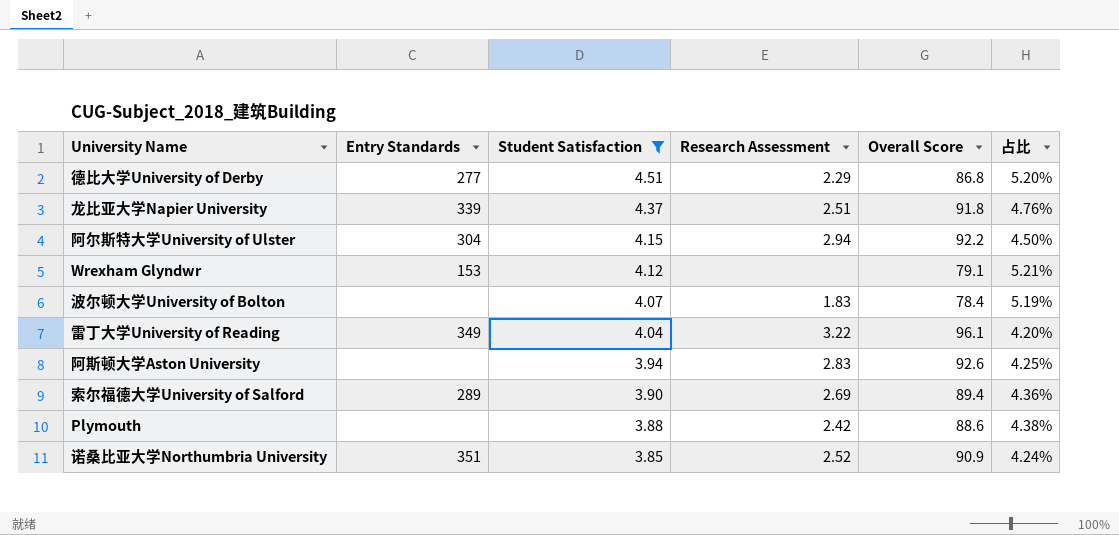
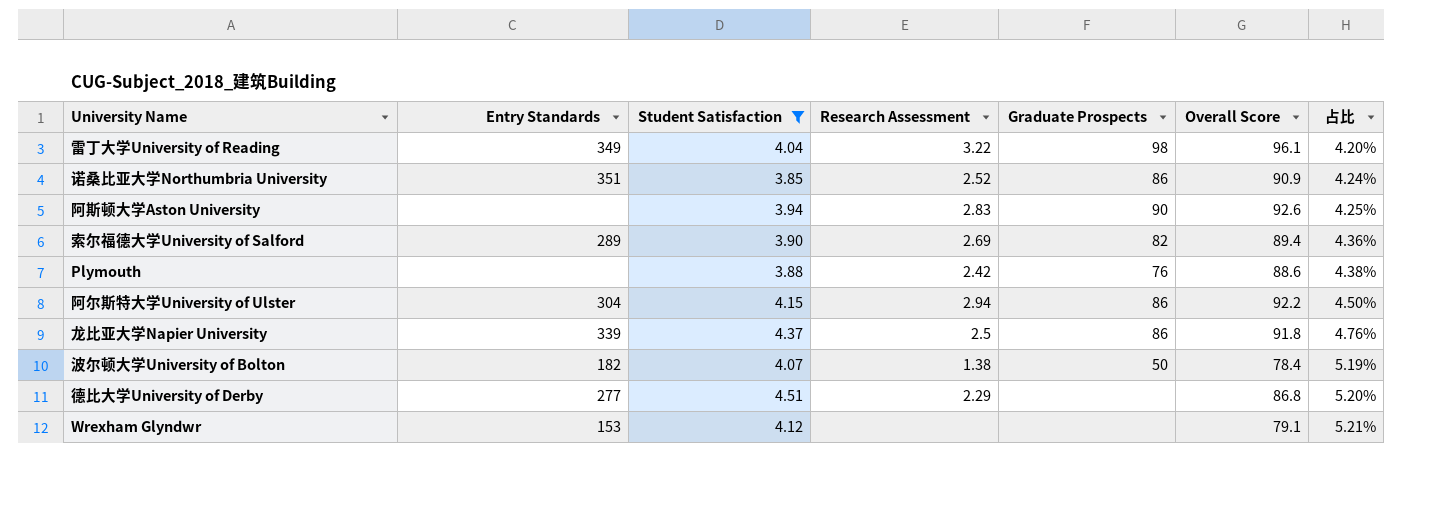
row order: Student Satisfaction descending -> 占比 ascending
column Graduate Prospects | position: none -> 5
龙比亚大学Napier University | Research Assessment: 2.51 -> 2.5
波尔顿大学University of Bolton | Entry Standards: none -> 182
波尔顿大学University of Bolton | Research Assessment: 1.83 -> 1.38

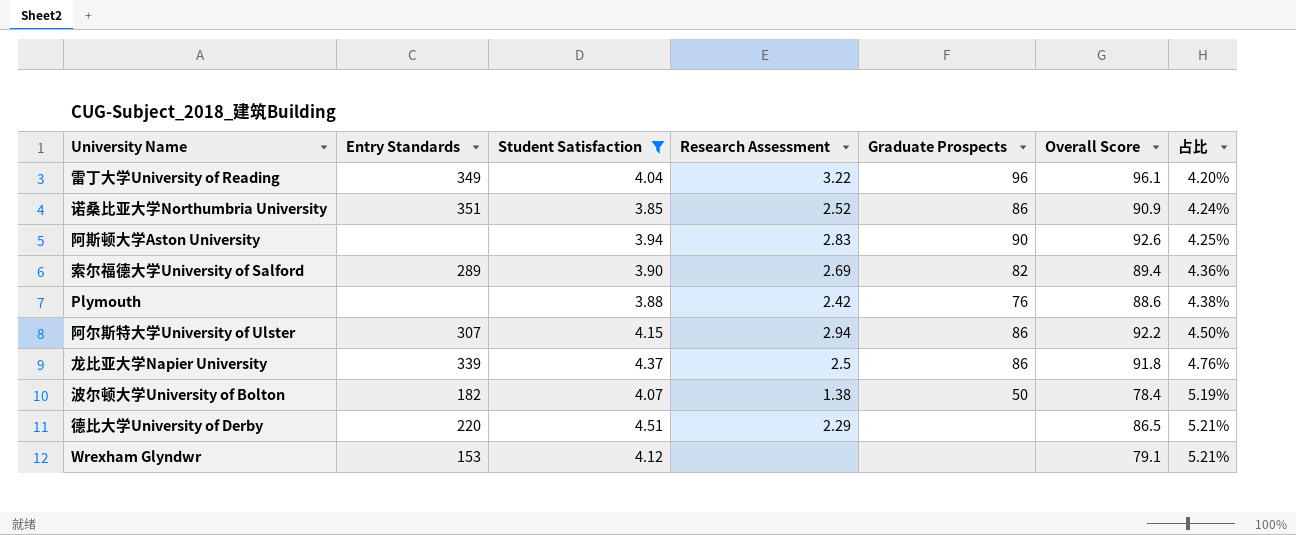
雷丁大学University of Reading | Graduate Prospects: 98 -> 96
阿尔斯特大学University of Ulster | Entry Standards: 304 -> 307
德比大学University of Derby | Entry Standards: 277 -> 220
德比大学University of Derby | Overall Score: 86.8 -> 86.5
德比大学University of Derby | 占比: 5.20% -> 5.21%

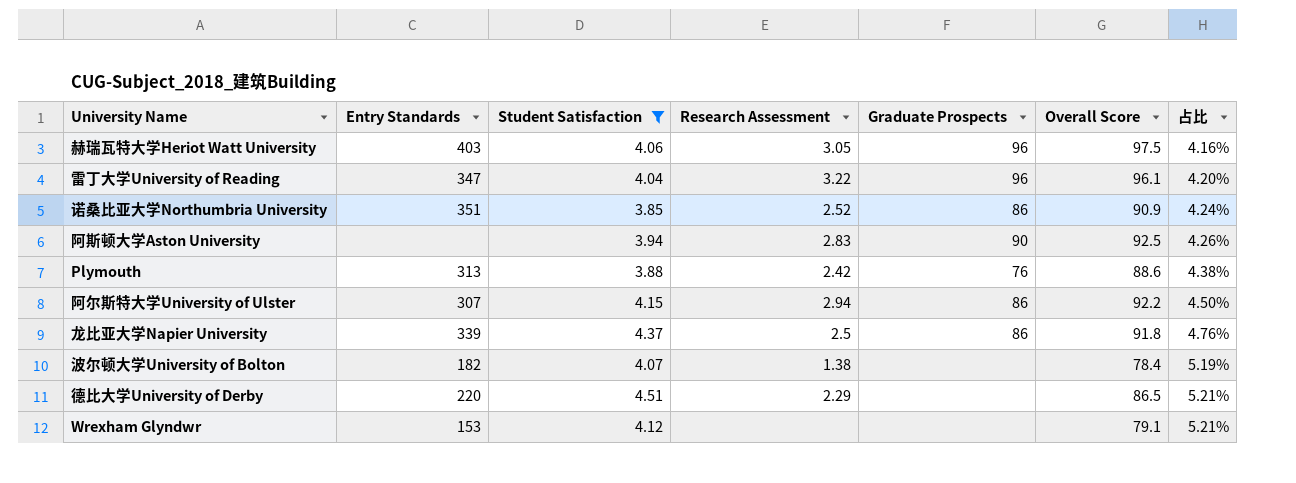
row 索尔福德大学University of Salford: 289 | 3.90 | 2.69 | 82 | 89.4 | 4.36% -> none
row 赫瑞瓦特大学Heriot Watt University: none -> 403 | 4.06 | 3.05 | 96 | 97.5 | 4.16%
雷丁大学University of Reading | Entry Standards: 349 -> 347
阿斯顿大学Aston University | Overall Score: 92.6 -> 92.5
阿斯顿大学Aston University | 占比: 4.25% -> 4.26%
Plymouth | Entry Standards: none -> 313
波尔顿大学University of Bolton | Graduate Prospects: 50 -> none

